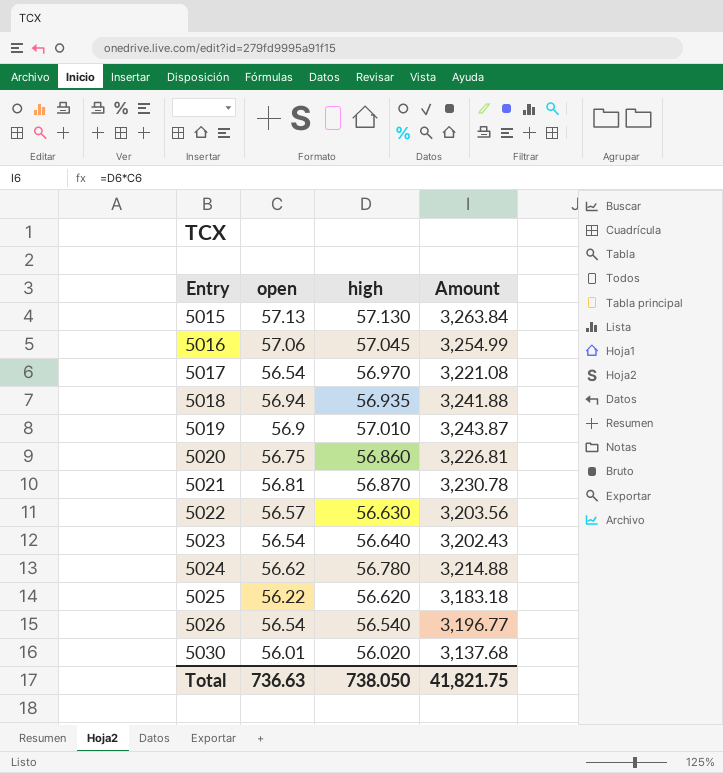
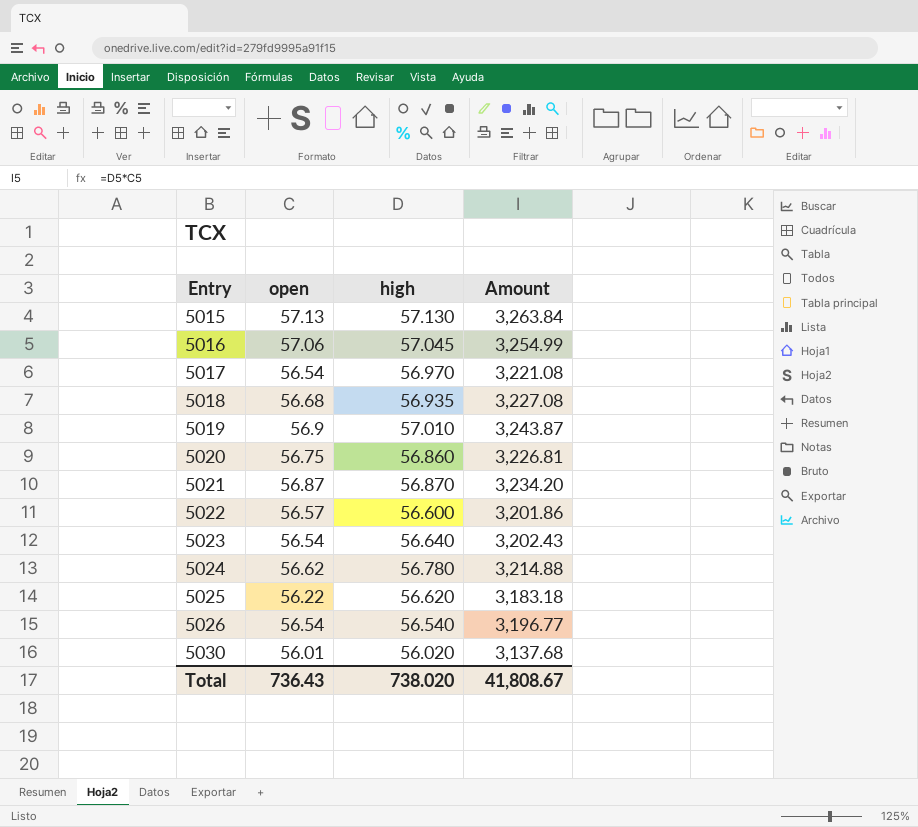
5018 | open: 56.94 -> 56.68
5018 | Amount: 3,241.88 -> 3,227.08
5021 | open: 56.81 -> 56.87
5021 | Amount: 3,230.78 -> 3,234.20
5022 | high: 56.630 -> 56.600
5022 | Amount: 3,203.56 -> 3,201.86
Total | open: 736.63 -> 736.43
Total | high: 738.050 -> 738.020
Total | Amount: 41,821.75 -> 41,808.67

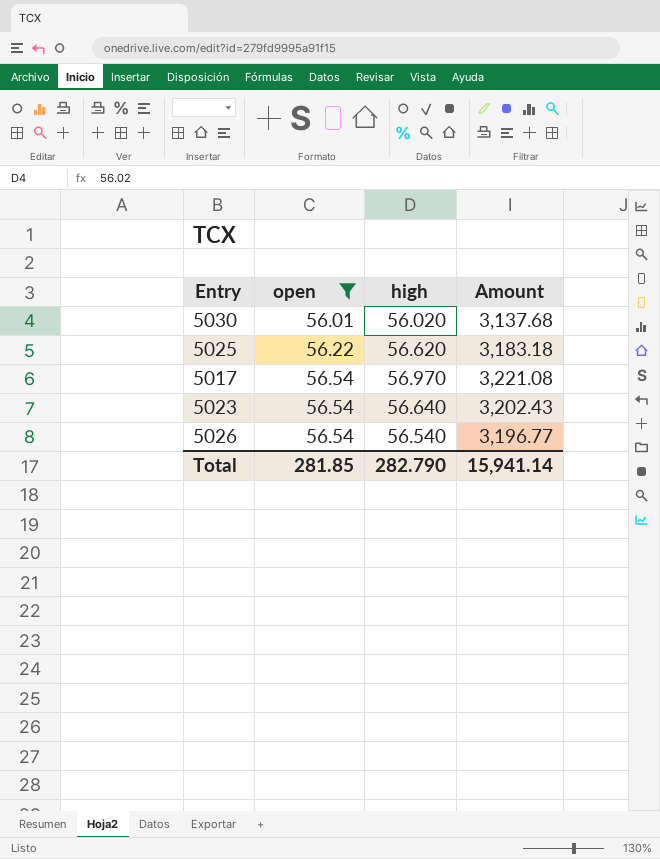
filter: none -> open <= 56.54
row order: Entry ascending -> open ascending
Total | open: 736.43 -> 281.85
Total | high: 738.020 -> 282.790
Total | Amount: 41,808.67 -> 15,941.14

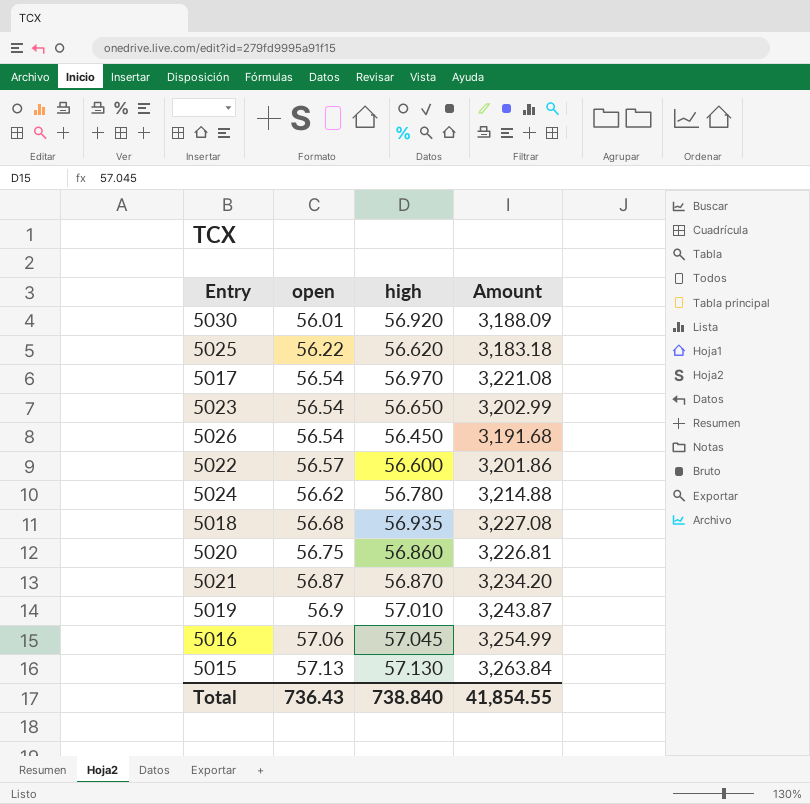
filter: open <= 56.54 -> none
5030 | high: 56.020 -> 56.920
5030 | Amount: 3,137.68 -> 3,188.09
5023 | high: 56.640 -> 56.650
5023 | Amount: 3,202.43 -> 3,202.99
5026 | high: 56.540 -> 56.450
5026 | Amount: 3,196.77 -> 3,191.68
Total | open: 281.85 -> 736.43
Total | high: 282.790 -> 738.840
Total | Amount: 15,941.14 -> 41,854.55

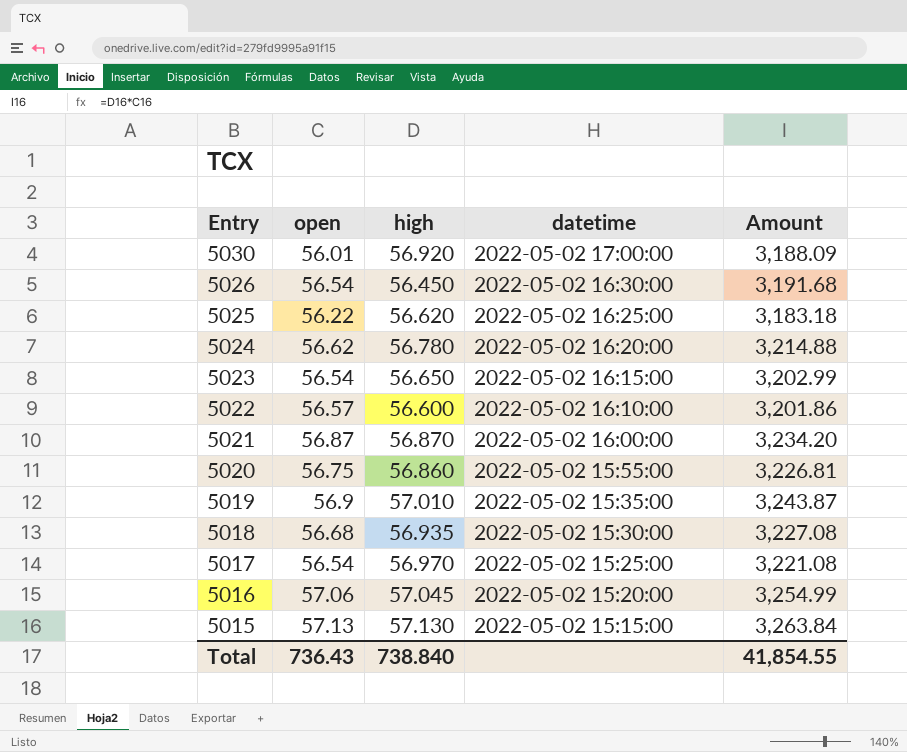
row order: open ascending -> Entry descending
column datetime | position: none -> 4

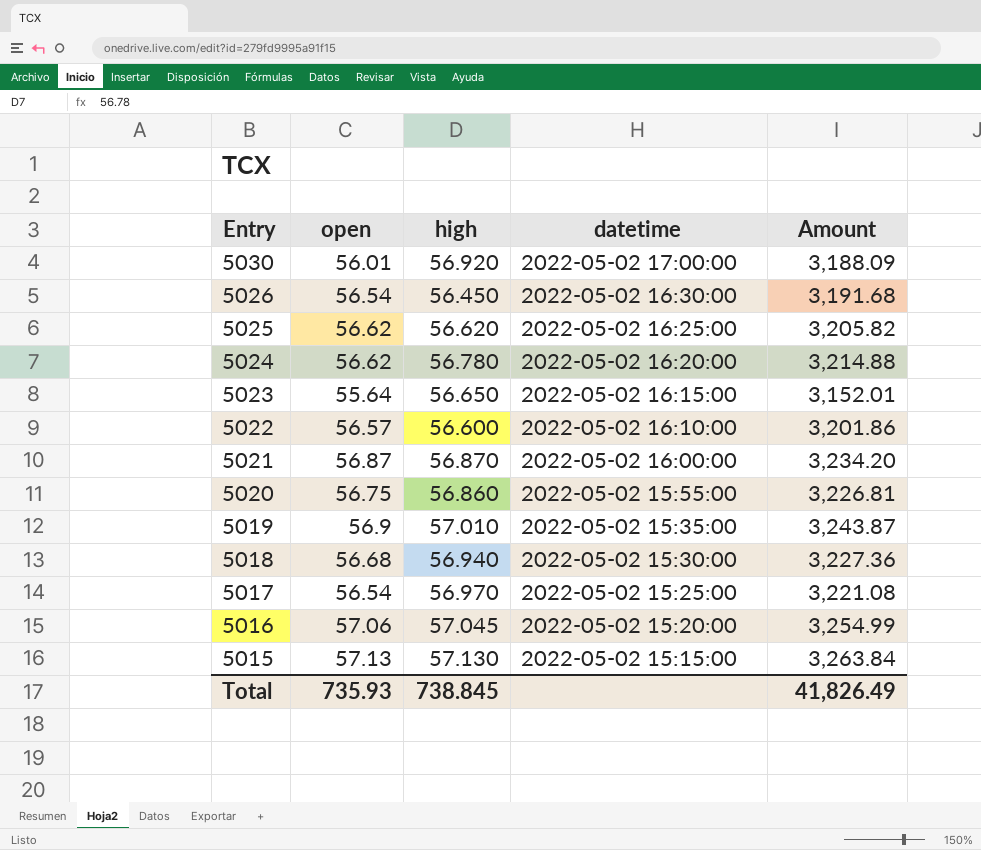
5025 | open: 56.22 -> 56.62
5025 | Amount: 3,183.18 -> 3,205.82
5023 | open: 56.54 -> 55.64
5023 | Amount: 3,202.99 -> 3,152.01
5018 | high: 56.935 -> 56.940
5018 | Amount: 3,227.08 -> 3,227.36
Total | open: 736.43 -> 735.93
Total | high: 738.840 -> 738.845
Total | Amount: 41,854.55 -> 41,826.49

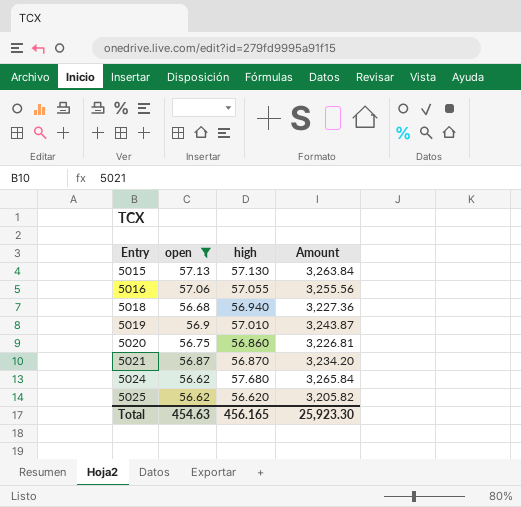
filter: none -> open >= 56.62
row order: Entry descending -> Entry ascending
column datetime | position: 4 -> none
5016 | high: 57.045 -> 57.055
5016 | Amount: 3,254.99 -> 3,255.56
5024 | high: 56.780 -> 57.680
5024 | Amount: 3,214.88 -> 3,265.84
Total | open: 735.93 -> 454.63
Total | high: 738.845 -> 456.165
Total | Amount: 41,826.49 -> 25,923.30

